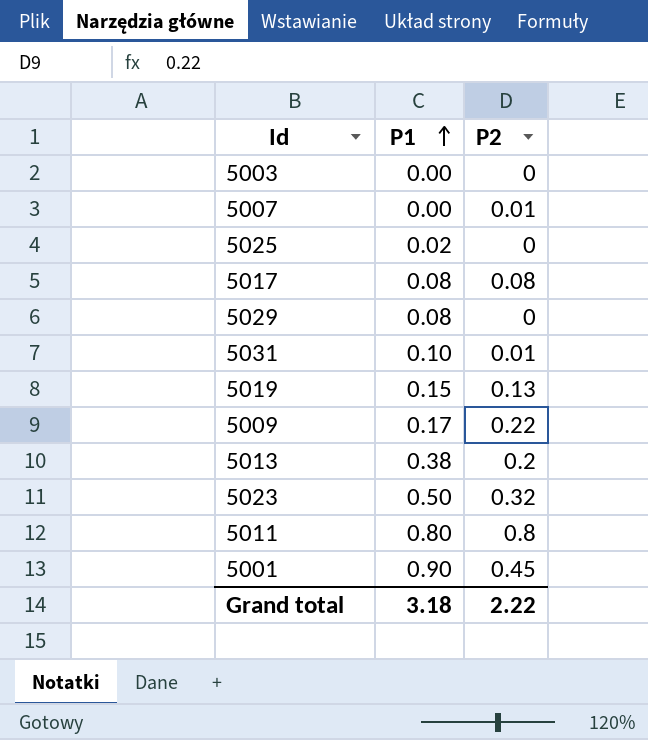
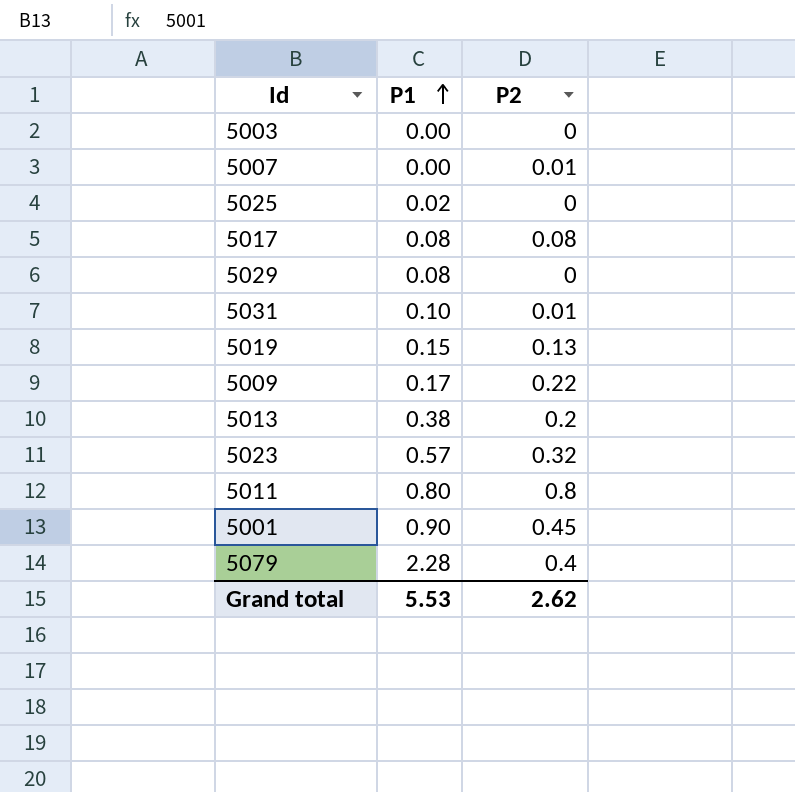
5023 | P1: 0.50 -> 0.57
row 5079: none -> 2.28 | 0.4
Grand total | P1: 3.18 -> 5.53
Grand total | P2: 2.22 -> 2.62

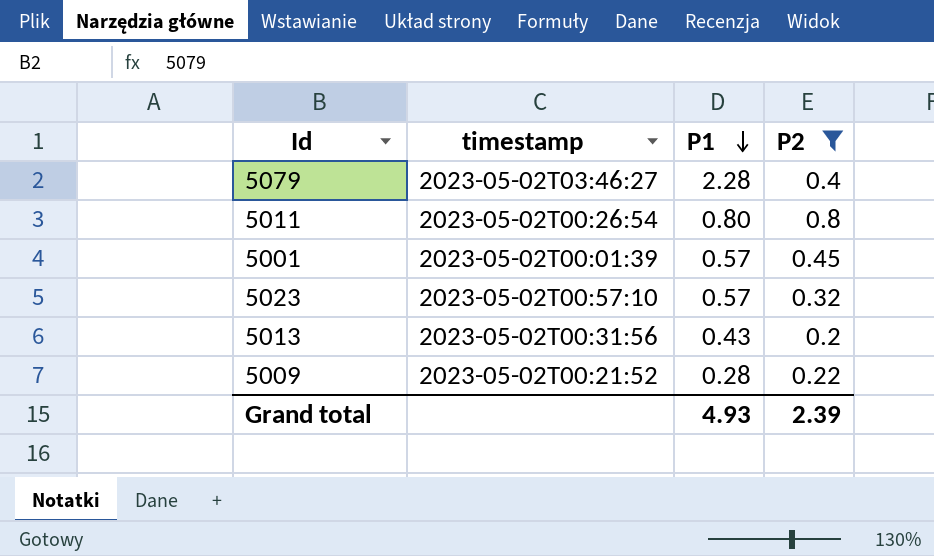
filter: none -> P2 >= 0.2
row order: P1 ascending -> P1 descending
column timestamp | position: none -> 2
5001 | P1: 0.90 -> 0.57
5013 | P1: 0.38 -> 0.43
5009 | P1: 0.17 -> 0.28
Grand total | P1: 5.53 -> 4.93
Grand total | P2: 2.62 -> 2.39

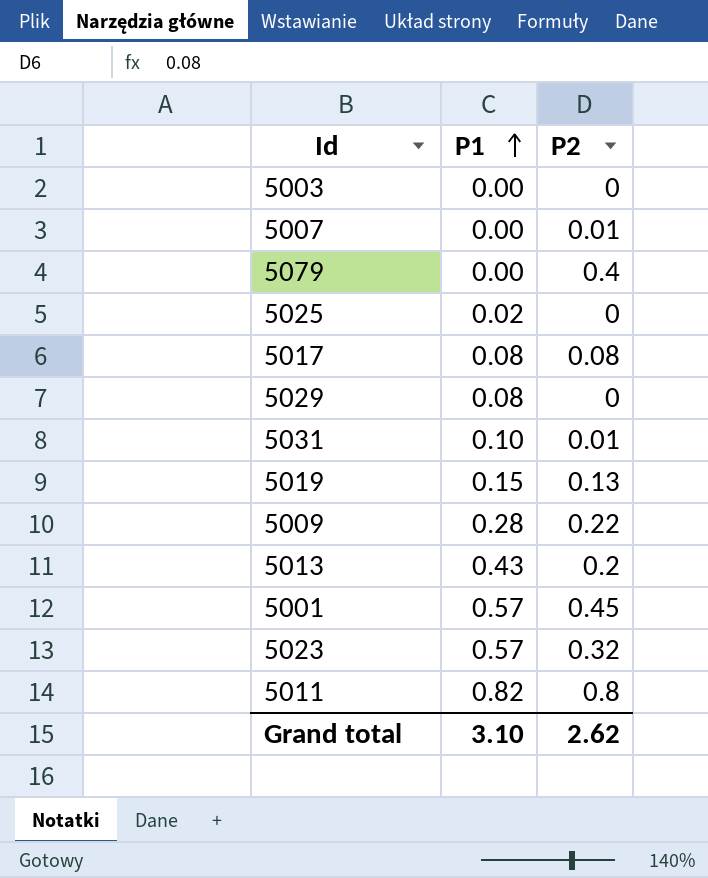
filter: P2 >= 0.2 -> none
row order: P1 descending -> P1 ascending
column timestamp | position: 2 -> none
5079 | P1: 2.28 -> 0.00
5011 | P1: 0.80 -> 0.82
Grand total | P1: 4.93 -> 3.10
Grand total | P2: 2.39 -> 2.62

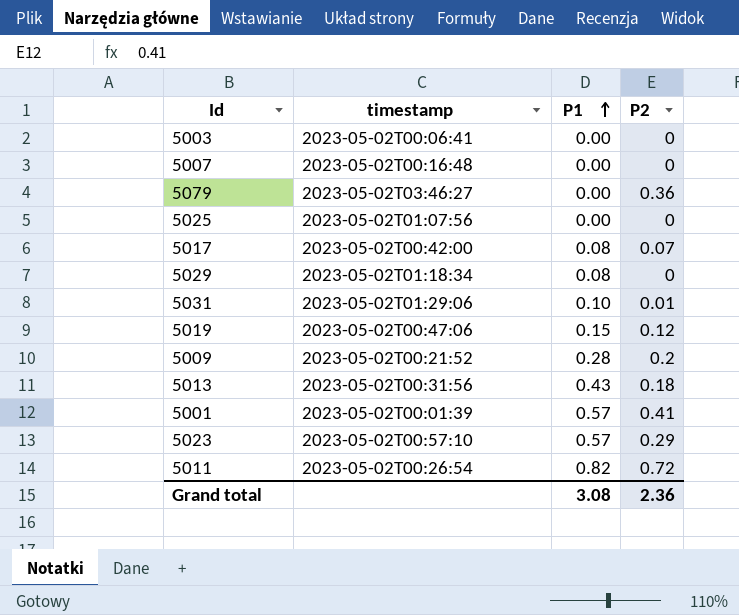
column timestamp | position: none -> 2
5007 | P2: 0.01 -> 0
5079 | P2: 0.4 -> 0.36
5025 | P1: 0.02 -> 0.00
5017 | P2: 0.08 -> 0.07
5019 | P2: 0.13 -> 0.12
5009 | P2: 0.22 -> 0.2
5013 | P2: 0.2 -> 0.18
5001 | P2: 0.45 -> 0.41
5023 | P2: 0.32 -> 0.29
5011 | P2: 0.8 -> 0.72
Grand total | P1: 3.10 -> 3.08
Grand total | P2: 2.62 -> 2.36

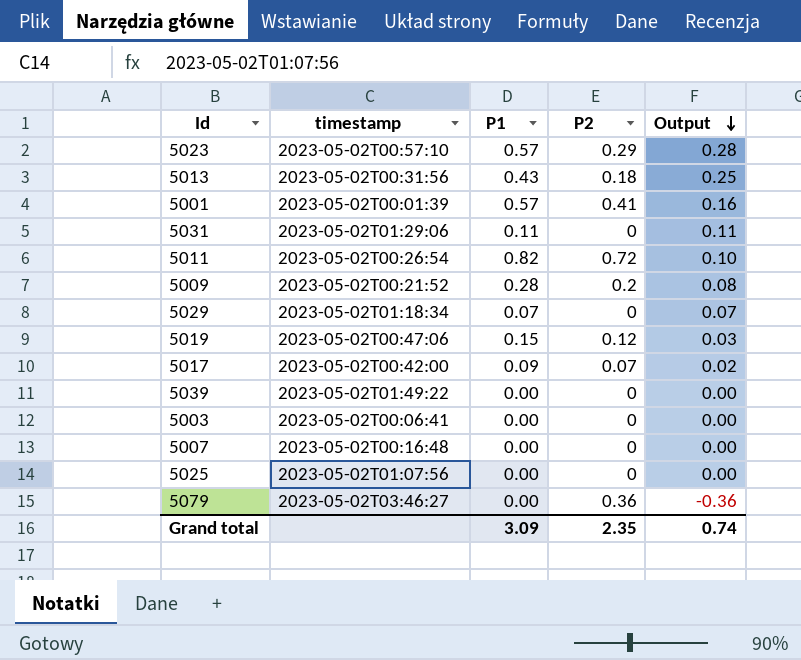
row order: P1 ascending -> Output descending
column Output | formula: none -> [P1] - [P2]
5031 | P1: 0.10 -> 0.11
5031 | P2: 0.01 -> 0
5029 | P1: 0.08 -> 0.07
5017 | P1: 0.08 -> 0.09
row 5039: none -> 2023-05-02T01:49:22 | 0.00 | 0 | 0.00
Grand total | P1: 3.08 -> 3.09
Grand total | P2: 2.36 -> 2.35

